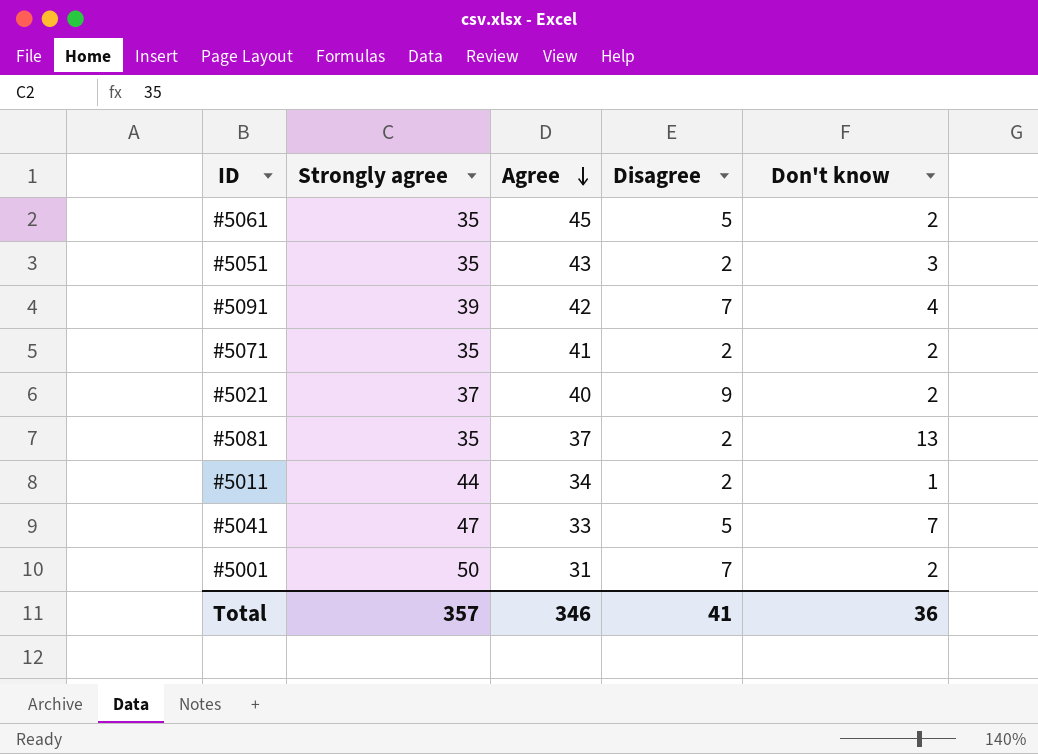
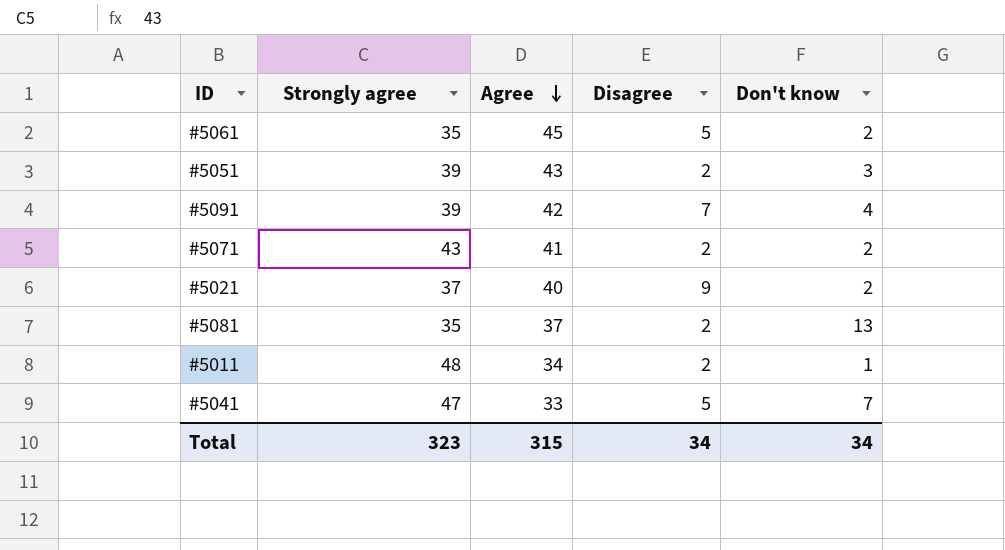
row #5001: 50 | 31 | 7 | 2 -> none
#5051 | Strongly agree: 35 -> 39
#5071 | Strongly agree: 35 -> 43
#5011 | Strongly agree: 44 -> 48
Total | Strongly agree: 357 -> 323
Total | Agree: 346 -> 315
Total | Disagree: 41 -> 34
Total | Don't know: 36 -> 34

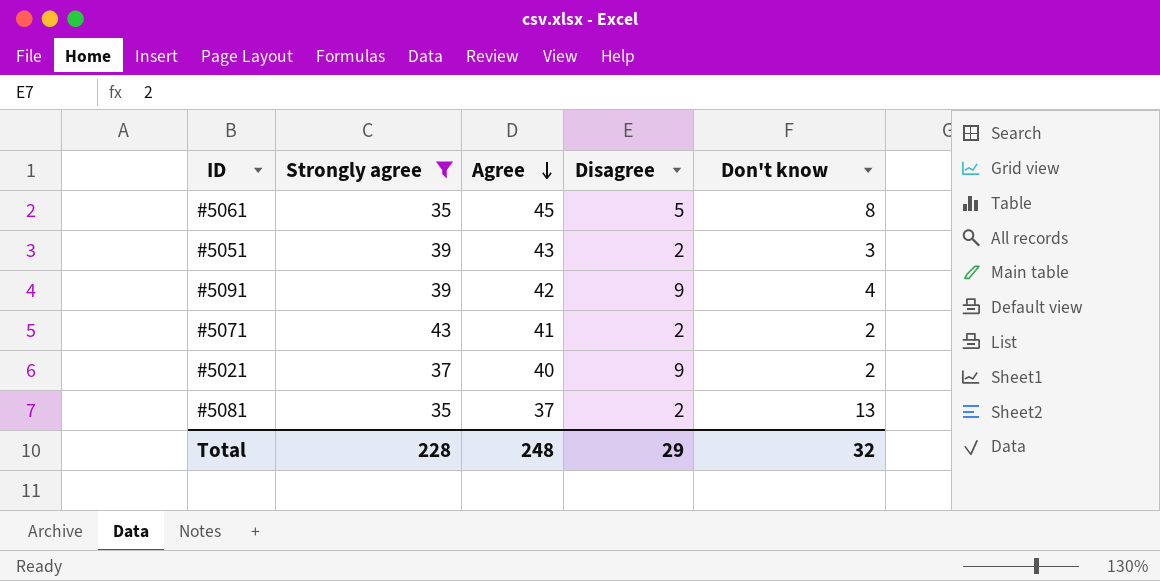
filter: none -> Strongly agree <= 43
#5061 | Don't know: 2 -> 8
#5091 | Disagree: 7 -> 9
Total | Strongly agree: 323 -> 228
Total | Agree: 315 -> 248
Total | Disagree: 34 -> 29
Total | Don't know: 34 -> 32

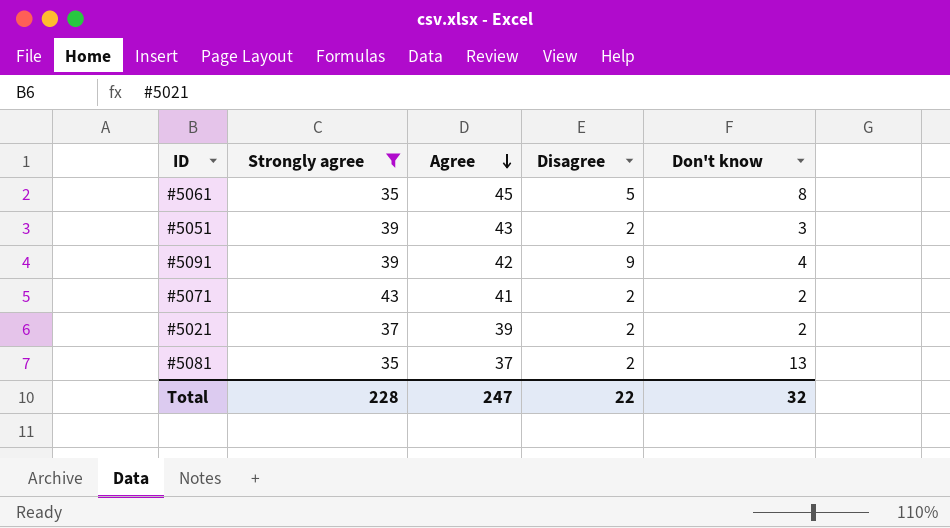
#5021 | Agree: 40 -> 39
#5021 | Disagree: 9 -> 2
Total | Agree: 248 -> 247
Total | Disagree: 29 -> 22

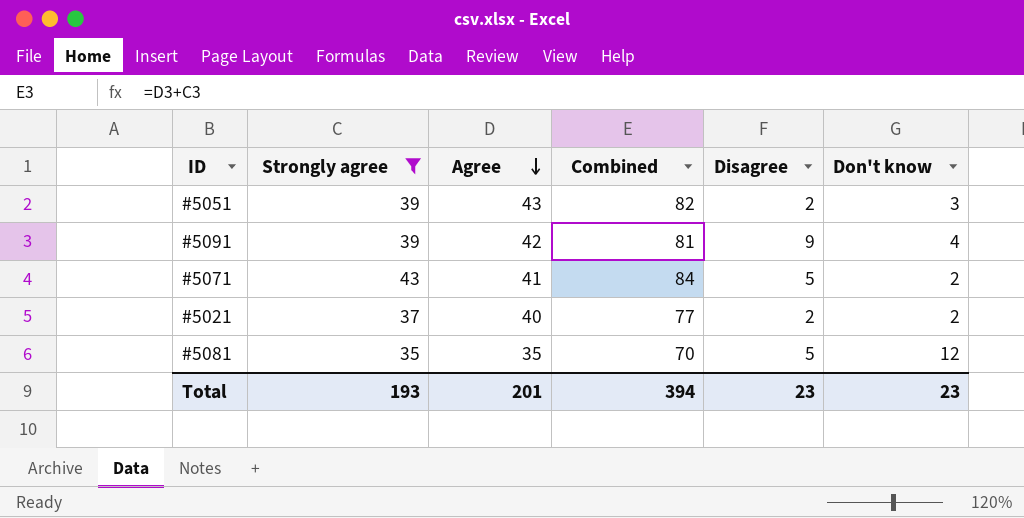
column Combined | formula: none -> [Strongly agree] + [Agree]
row #5061: 35 | 45 | 5 | 8 -> none
#5071 | Disagree: 2 -> 5
#5021 | Agree: 39 -> 40
#5081 | Agree: 37 -> 35
#5081 | Disagree: 2 -> 5
#5081 | Don't know: 13 -> 12
Total | Strongly agree: 228 -> 193
Total | Agree: 247 -> 201
Total | Disagree: 22 -> 23
Total | Don't know: 32 -> 23

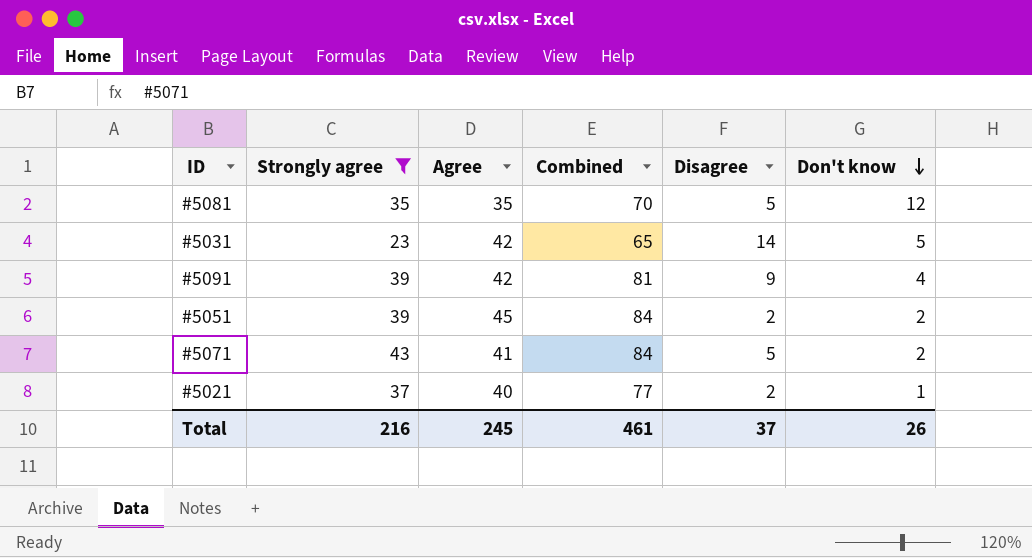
row order: Agree descending -> Don't know descending
row #5031: none -> 23 | 42 | 65 | 14 | 5
#5051 | Agree: 43 -> 45
#5051 | Combined: 82 -> 84
#5051 | Don't know: 3 -> 2
#5021 | Don't know: 2 -> 1
Total | Strongly agree: 193 -> 216
Total | Agree: 201 -> 245
Total | Combined: 394 -> 461
Total | Disagree: 23 -> 37
Total | Don't know: 23 -> 26

